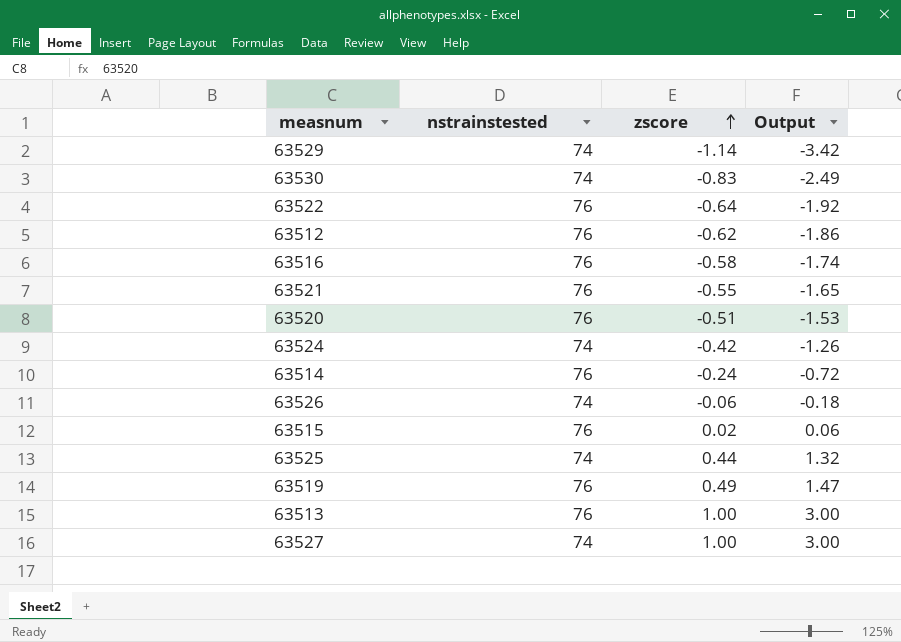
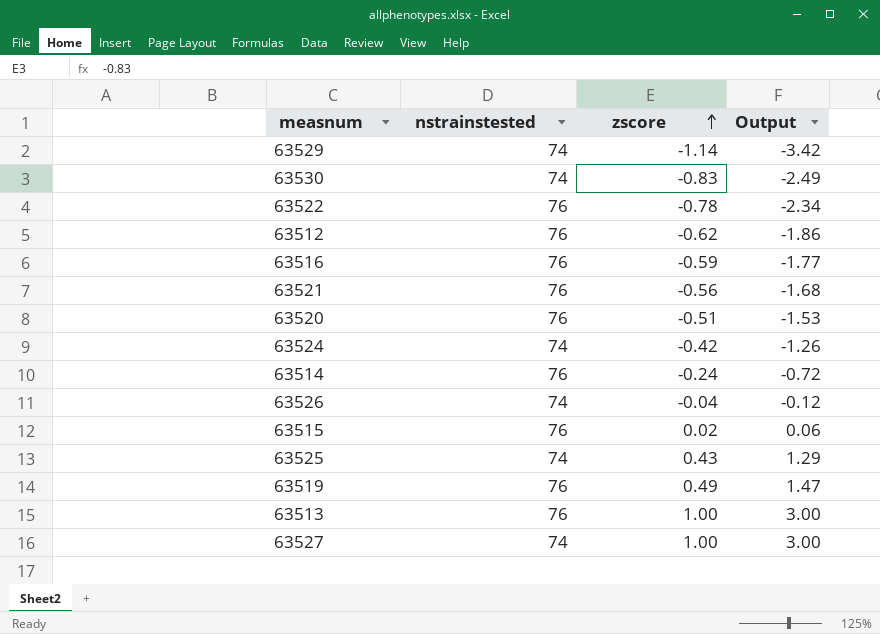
63522 | zscore: -0.64 -> -0.78
63522 | Output: -1.92 -> -2.34
63516 | zscore: -0.58 -> -0.59
63516 | Output: -1.74 -> -1.77
63521 | zscore: -0.55 -> -0.56
63521 | Output: -1.65 -> -1.68
63526 | zscore: -0.06 -> -0.04
63526 | Output: -0.18 -> -0.12
63525 | zscore: 0.44 -> 0.43
63525 | Output: 1.32 -> 1.29

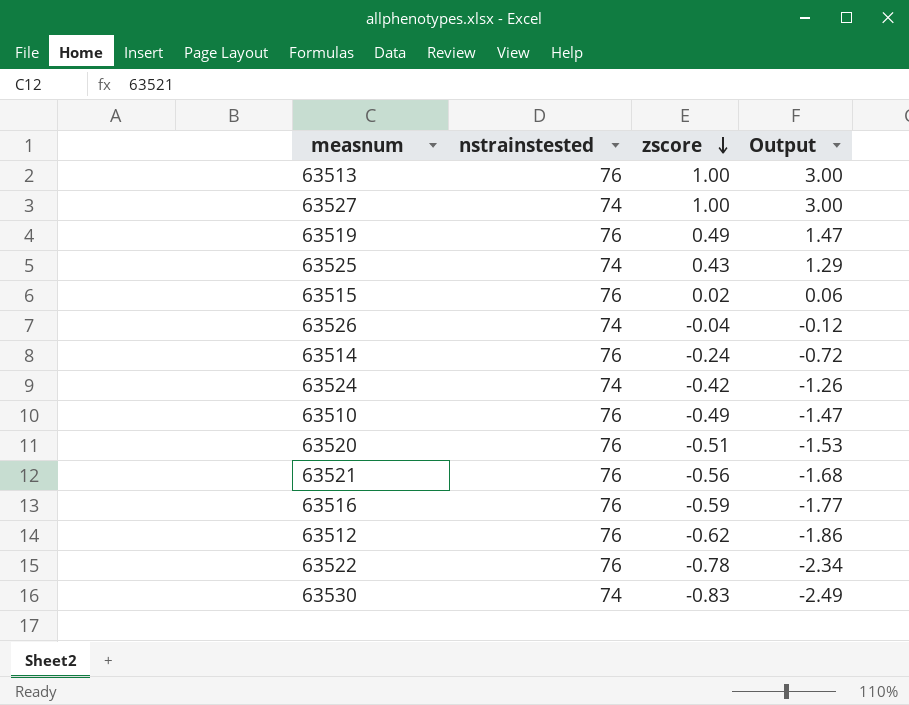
row order: zscore ascending -> zscore descending
row 63529: 74 | -1.14 | -3.42 -> none
row 63510: none -> 76 | -0.49 | -1.47

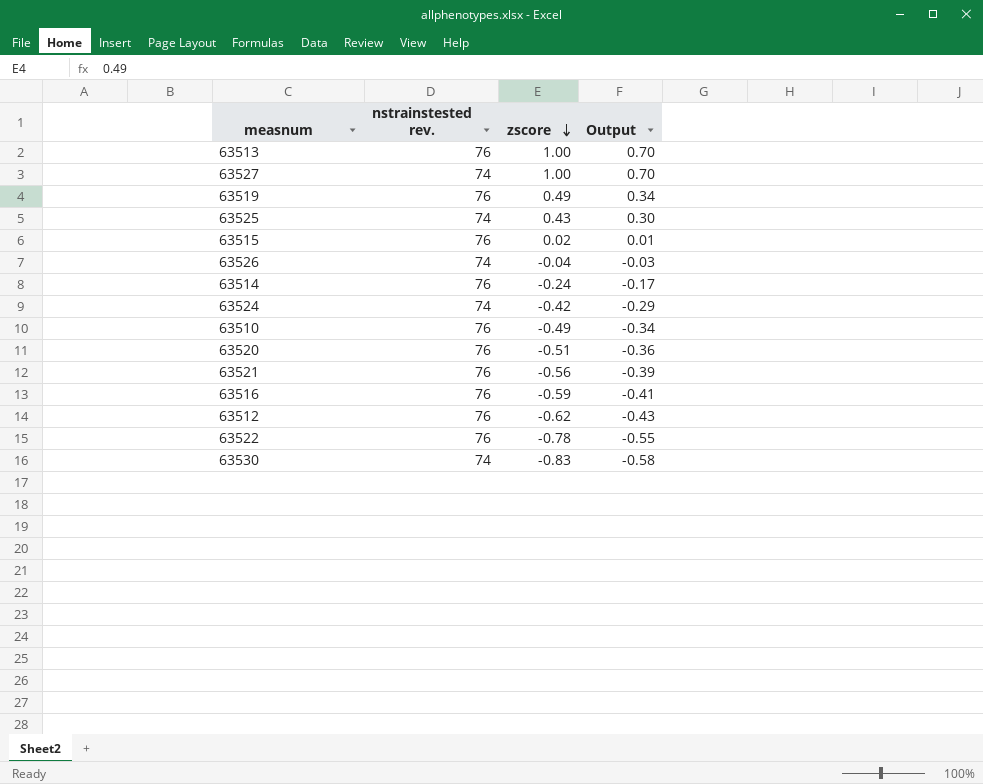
column name: nstrainstested -> nstrainstested rev.
column Output | formula: [zscore] * 3 -> [zscore] * 0.7

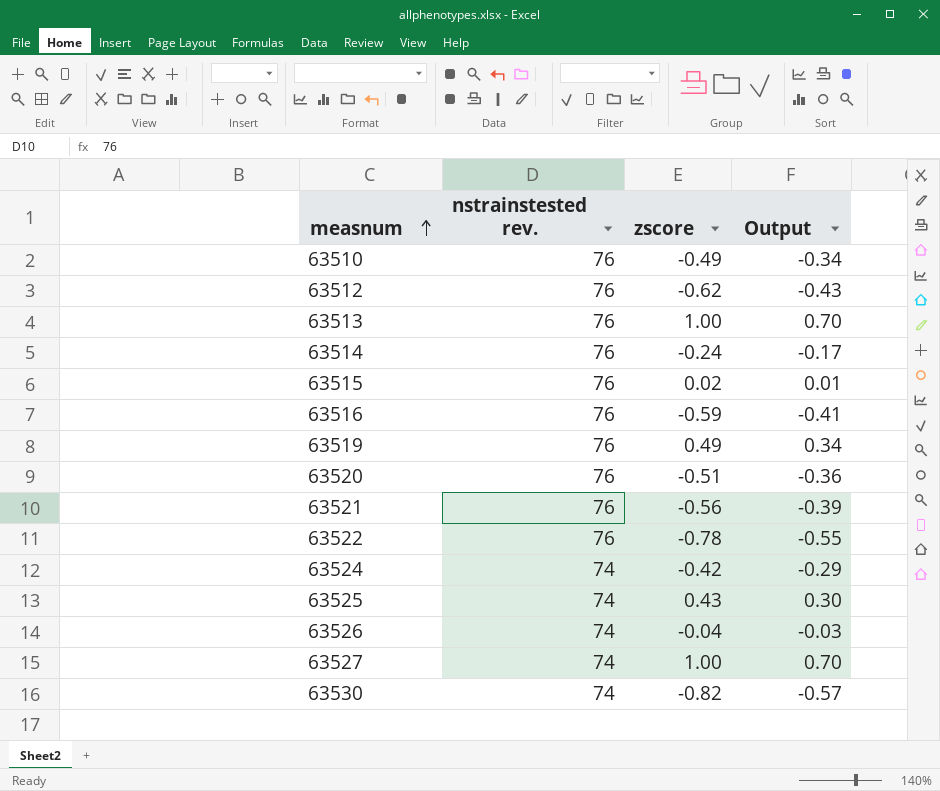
row order: zscore descending -> measnum ascending
63530 | zscore: -0.83 -> -0.82
63530 | Output: -0.58 -> -0.57

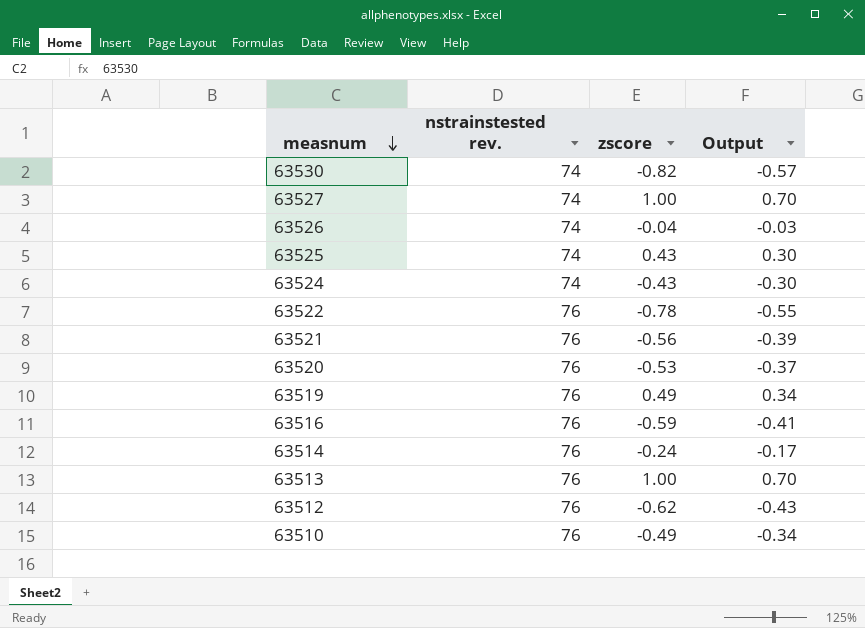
row order: measnum ascending -> measnum descending
row 63515: 76 | 0.02 | 0.01 -> none
63524 | zscore: -0.42 -> -0.43
63524 | Output: -0.29 -> -0.30
63520 | zscore: -0.51 -> -0.53
63520 | Output: -0.36 -> -0.37

